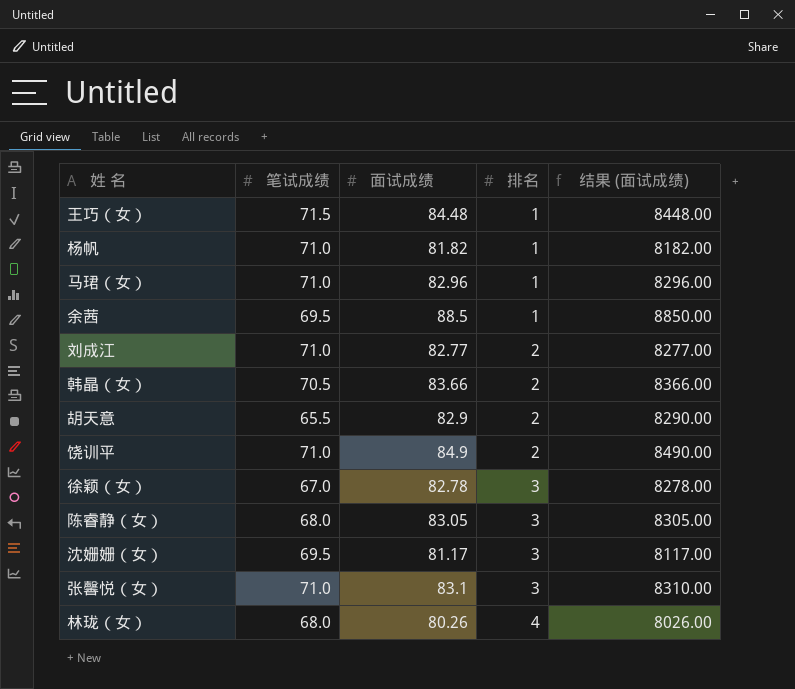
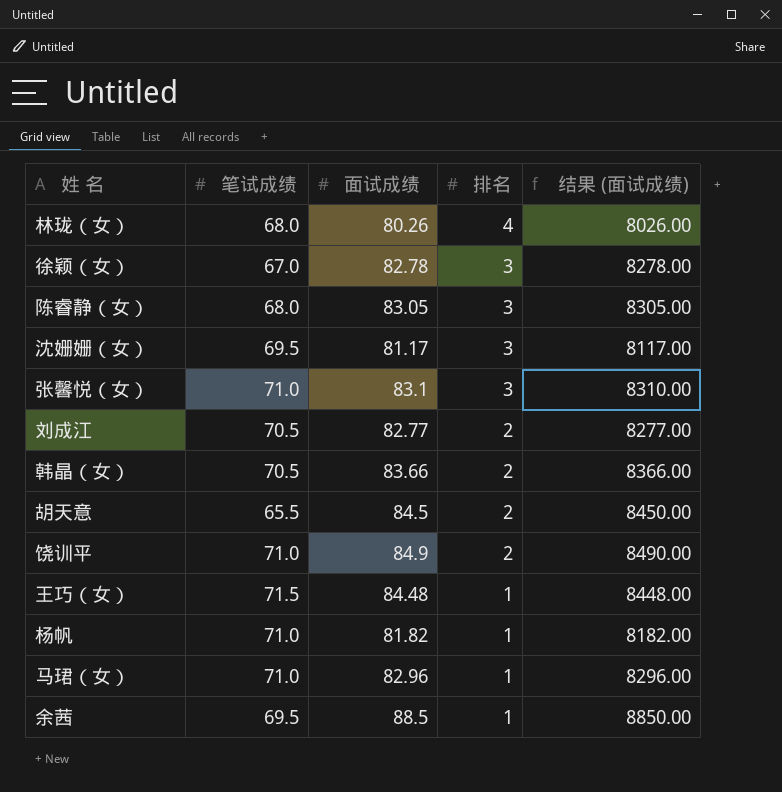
row order: 排名 ascending -> 排名 descending
刘成江 | 笔试成绩: 71.0 -> 70.5
胡天意 | 面试成绩: 82.9 -> 84.5
胡天意 | 结果 (面试成绩): 8290.00 -> 8450.00

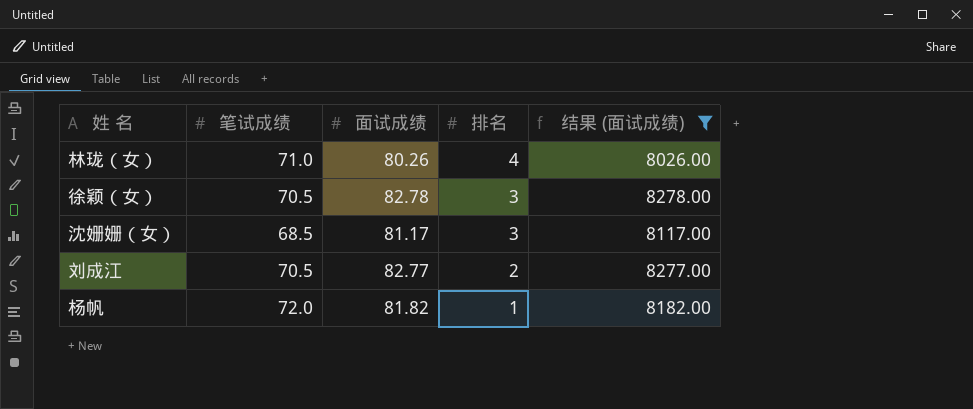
filter: none -> 结果 (面试成绩) <= 8278.00
林珑（女） | 笔试成绩: 68.0 -> 71.0
徐颖（女） | 笔试成绩: 67.0 -> 70.5
沈姗姗（女） | 笔试成绩: 69.5 -> 68.5
杨帆 | 笔试成绩: 71.0 -> 72.0

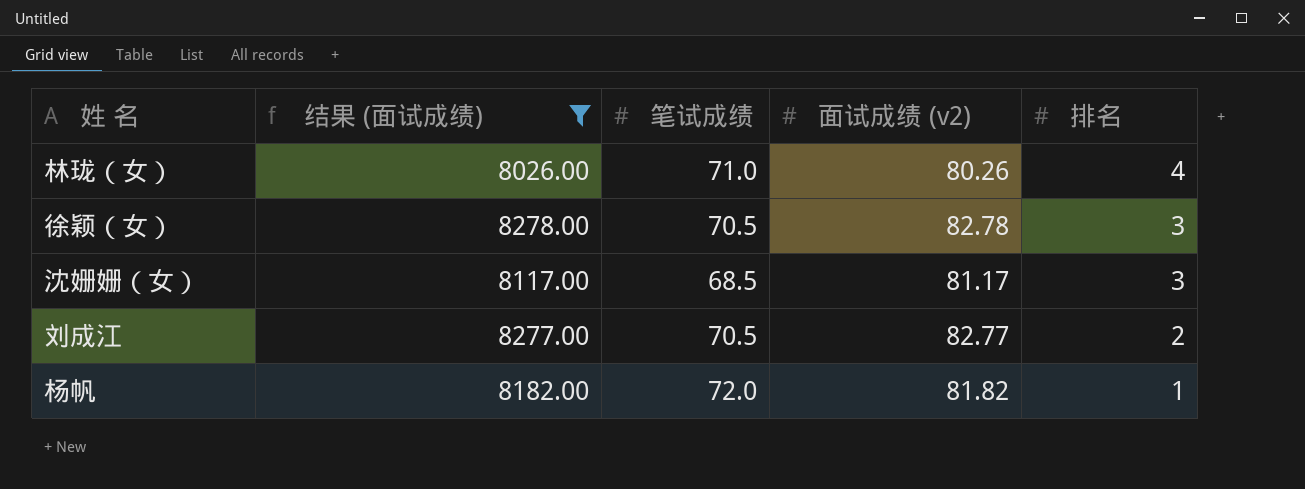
column 结果 (面试成绩) | position: 5 -> 2
column name: 面试成绩 -> 面试成绩 (v2)

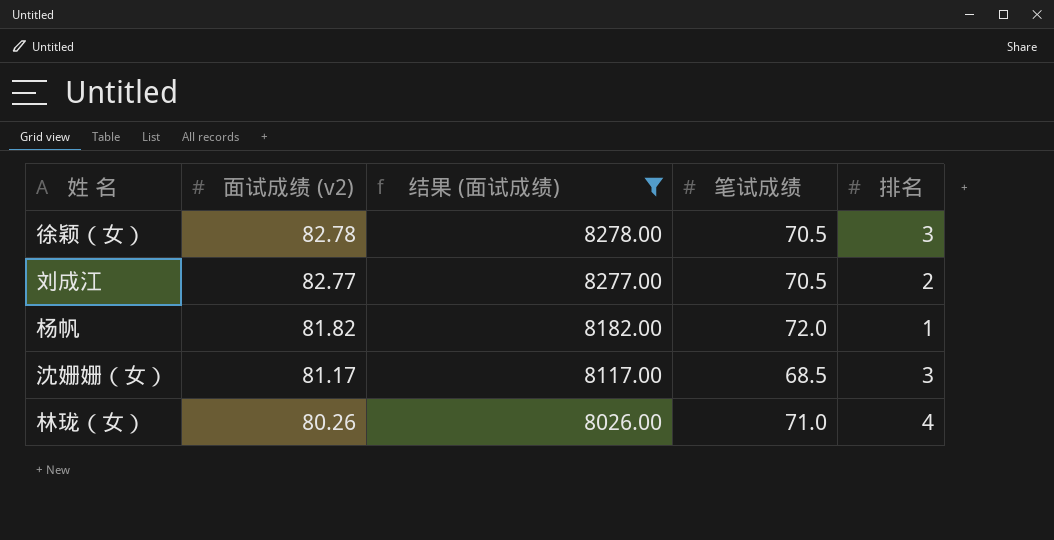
row order: 排名 descending -> 面试成绩 (v2) descending
column 面试成绩 (v2) | position: 4 -> 2

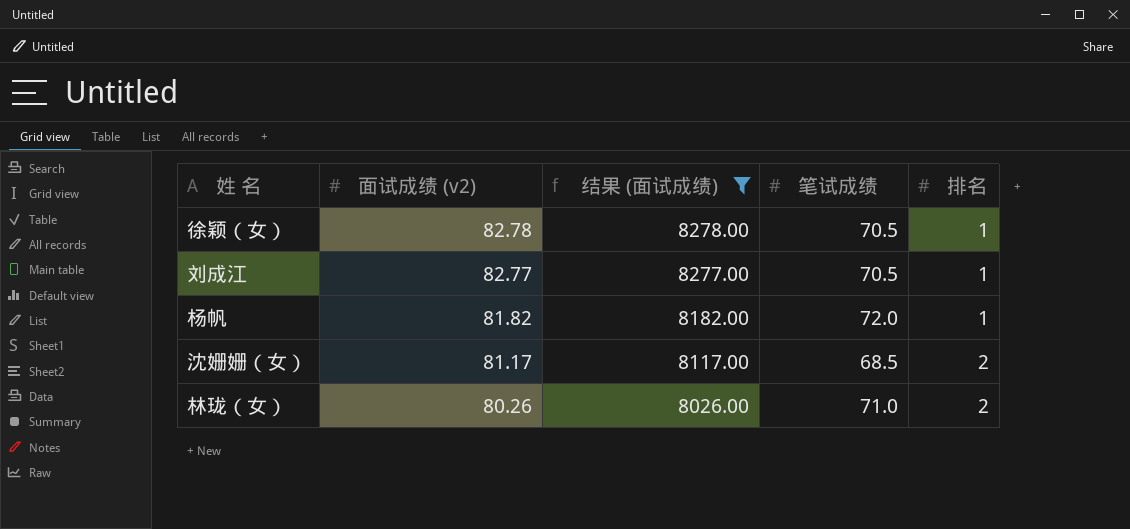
徐颖（女） | 排名: 3 -> 1
刘成江 | 排名: 2 -> 1
沈姗姗（女） | 排名: 3 -> 2
林珑（女） | 排名: 4 -> 2

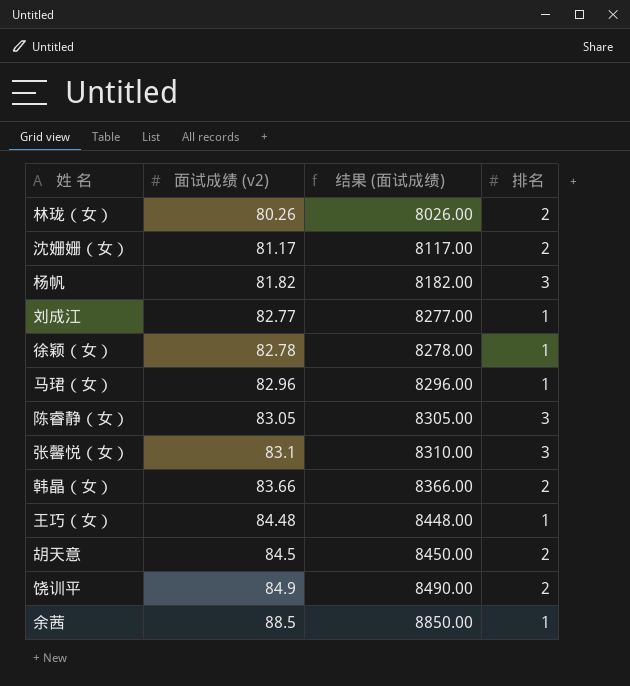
filter: 结果 (面试成绩) <= 8278.00 -> none
row order: 面试成绩 (v2) descending -> 面试成绩 (v2) ascending
column 笔试成绩 | position: 4 -> none
杨帆 | 排名: 1 -> 3

